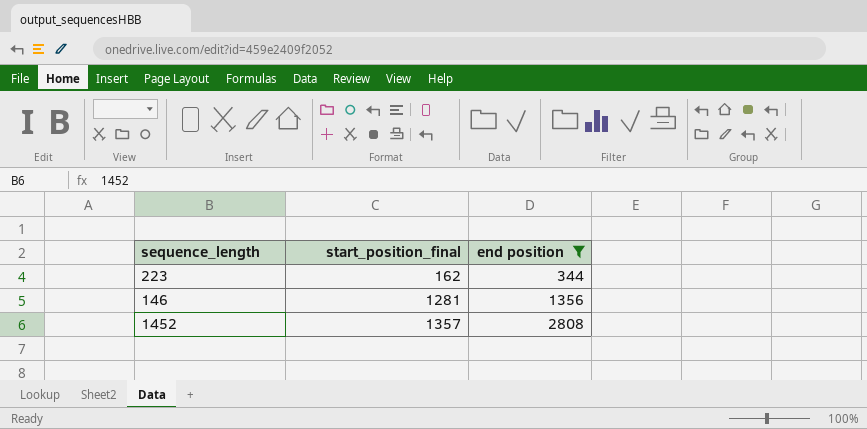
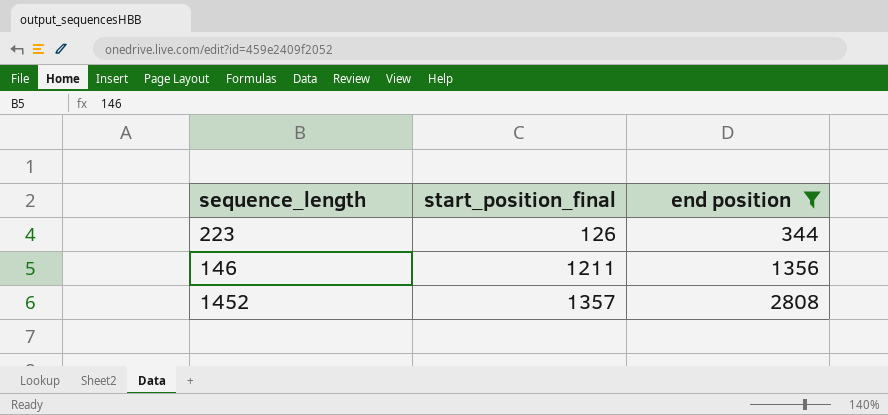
223 | start_position_final: 162 -> 126
146 | start_position_final: 1281 -> 1211

